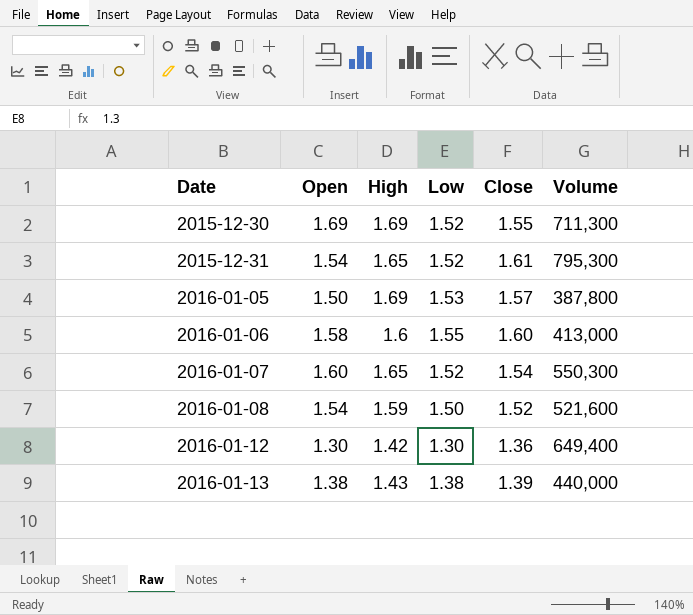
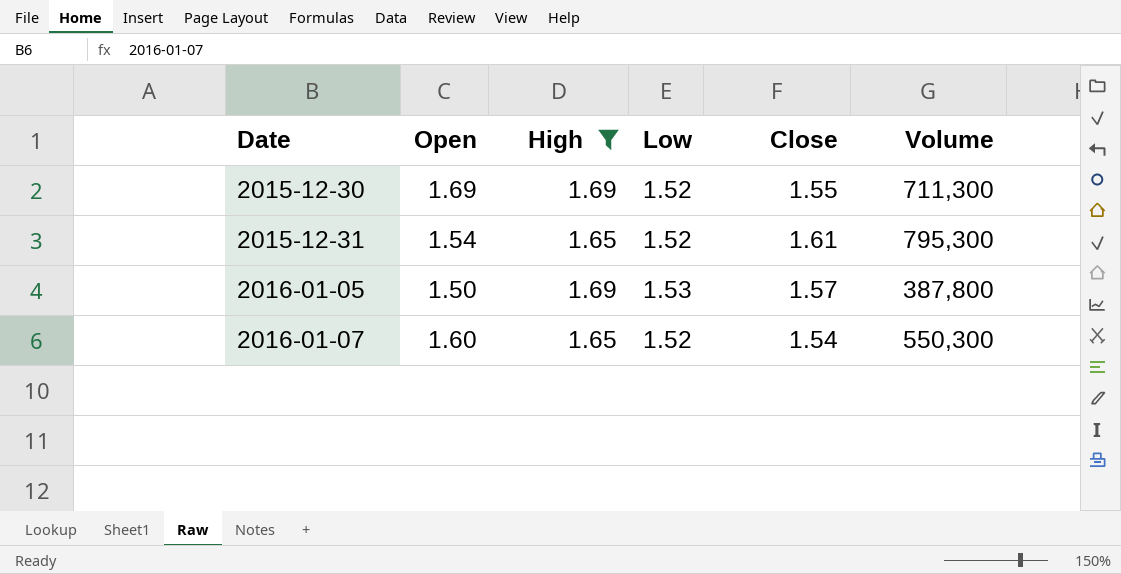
filter: none -> High >= 1.65

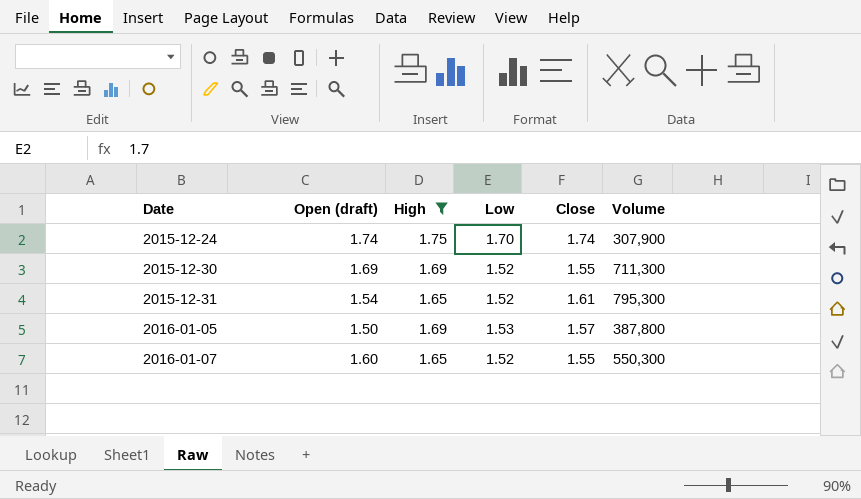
column name: Open -> Open (draft)
row 2015-12-24: none -> 1.74 | 1.75 | 1.70 | 1.74 | 307,900
2016-01-07 | Close: 1.54 -> 1.55

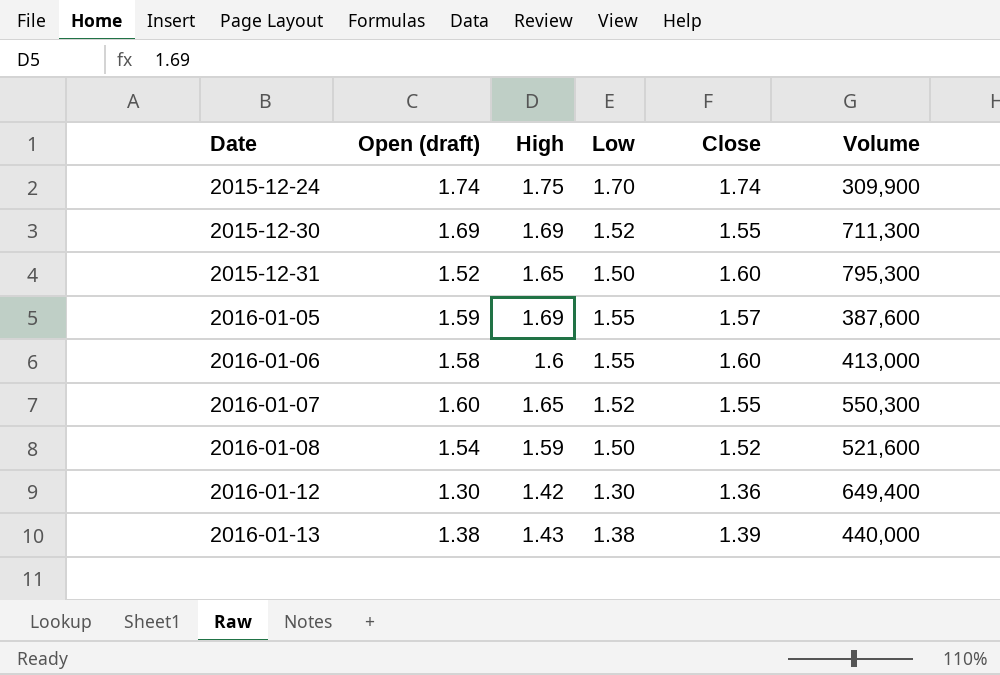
filter: High >= 1.65 -> none
2015-12-24 | Volume: 307,900 -> 309,900
2015-12-31 | Open (draft): 1.54 -> 1.52
2015-12-31 | Low: 1.52 -> 1.50
2015-12-31 | Close: 1.61 -> 1.60
2016-01-05 | Open (draft): 1.50 -> 1.59
2016-01-05 | Low: 1.53 -> 1.55
2016-01-05 | Volume: 387,800 -> 387,600

